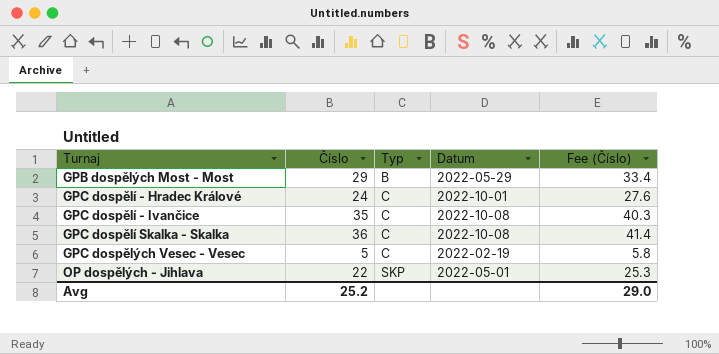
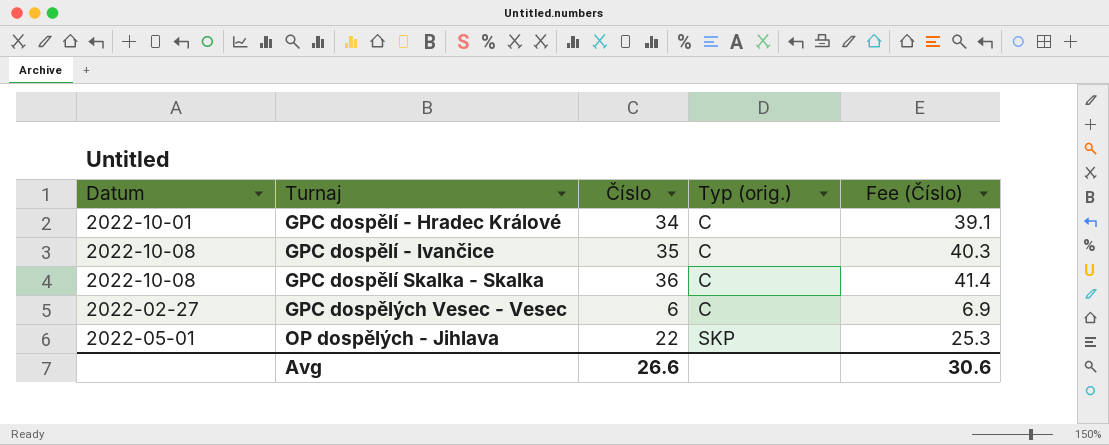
column Datum | position: 4 -> 1
column name: Typ -> Typ (orig.)
row GPB dospělých Most - Most: 29 | B | 2022-05-29 | 33.4 -> none
GPC dospělí - Hradec Králové | Číslo: 24 -> 34
GPC dospělí - Hradec Králové | Fee (Číslo): 27.6 -> 39.1
GPC dospělých Vesec - Vesec | Datum: 2022-02-19 -> 2022-02-27
GPC dospělých Vesec - Vesec | Číslo: 5 -> 6
GPC dospělých Vesec - Vesec | Fee (Číslo): 5.8 -> 6.9
Avg | Číslo: 25.2 -> 26.6
Avg | Fee (Číslo): 29.0 -> 30.6

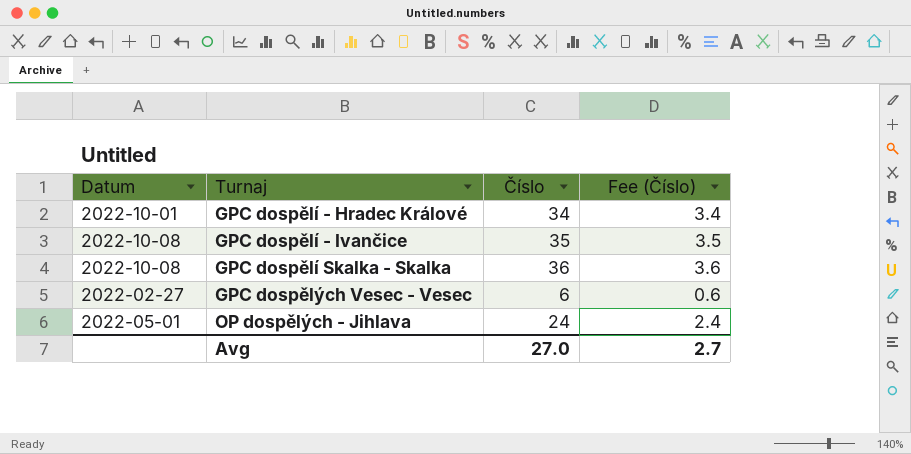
column Typ (orig.) | position: 4 -> none
column Fee (Číslo) | formula: [Číslo] * 1.15 -> [Číslo] * 0.1
OP dospělých - Jihlava | Číslo: 22 -> 24
Avg | Číslo: 26.6 -> 27.0
Avg | Fee (Číslo): 30.6 -> 2.7

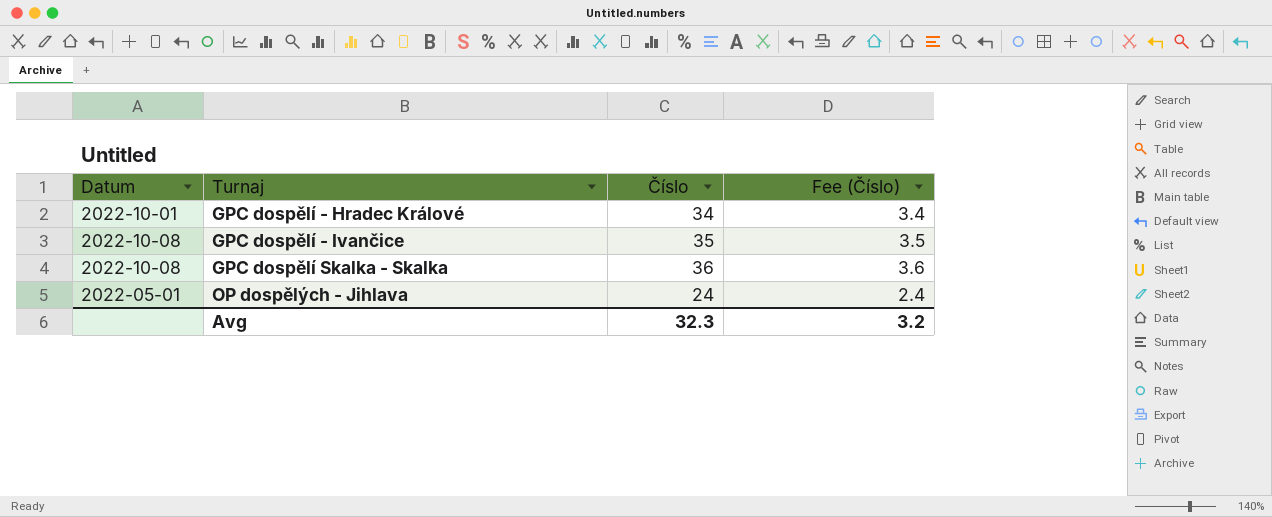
row GPC dospělých Vesec - Vesec: 2022-02-27 | 6 | 0.6 -> none
Avg | Číslo: 27.0 -> 32.3
Avg | Fee (Číslo): 2.7 -> 3.2

